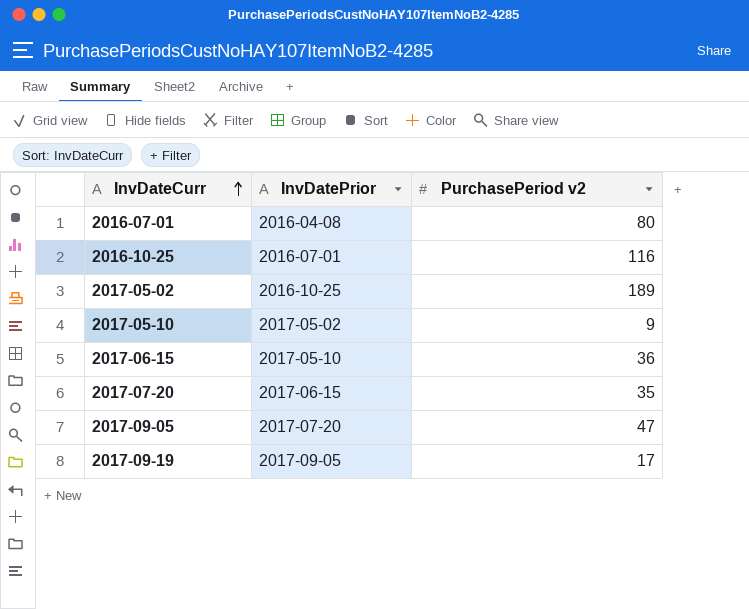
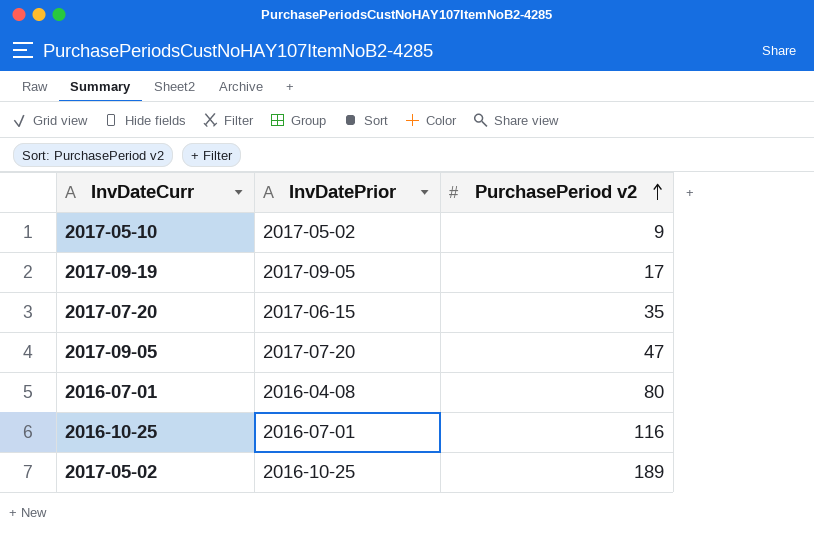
row order: InvDateCurr ascending -> PurchasePeriod v2 ascending
row 2017-06-15: 2017-05-10 | 36 -> none

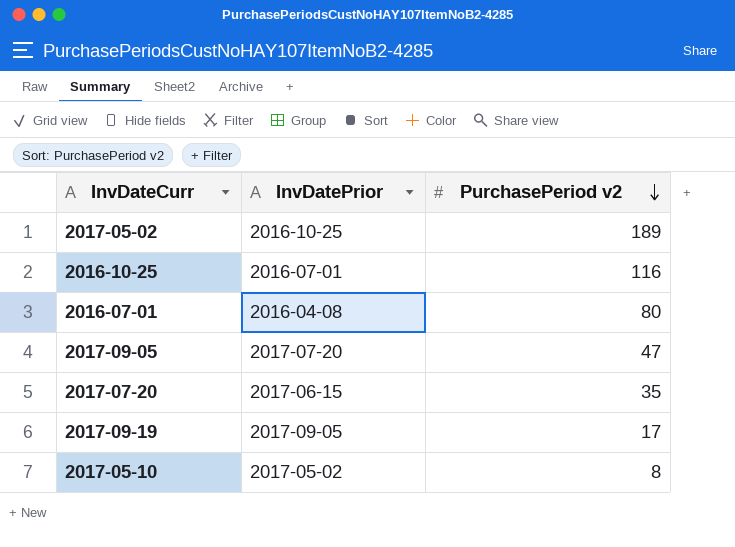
row order: PurchasePeriod v2 ascending -> PurchasePeriod v2 descending
2017-05-10 | PurchasePeriod v2: 9 -> 8

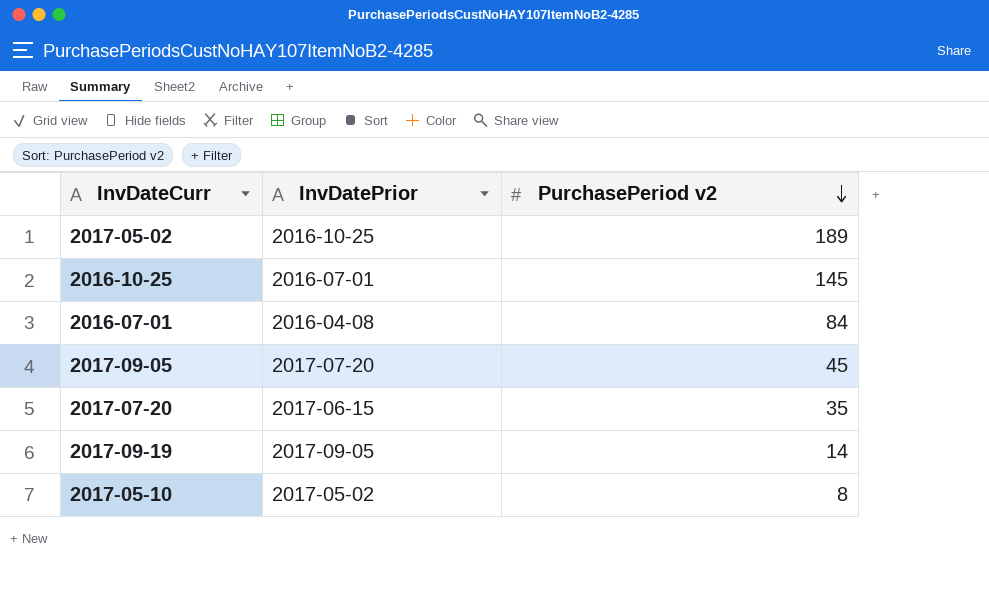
2016-10-25 | PurchasePeriod v2: 116 -> 145
2016-07-01 | PurchasePeriod v2: 80 -> 84
2017-09-05 | PurchasePeriod v2: 47 -> 45
2017-09-19 | PurchasePeriod v2: 17 -> 14

